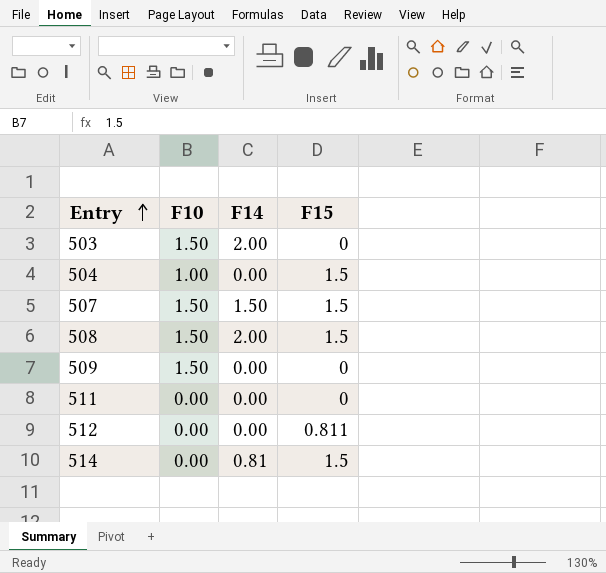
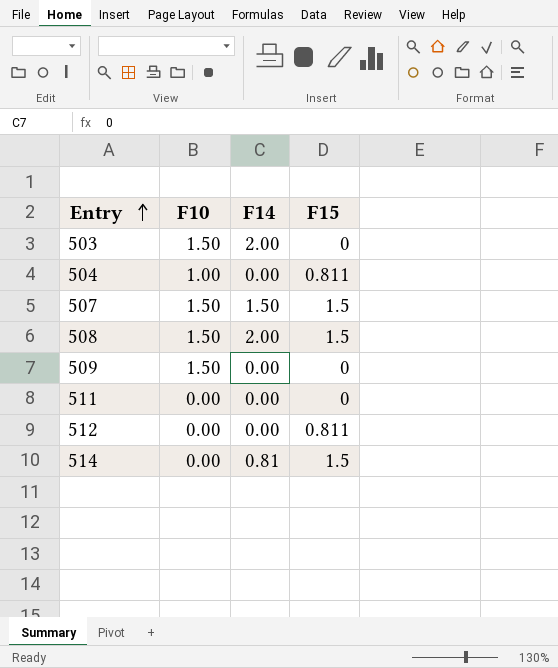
504 | F15: 1.5 -> 0.811

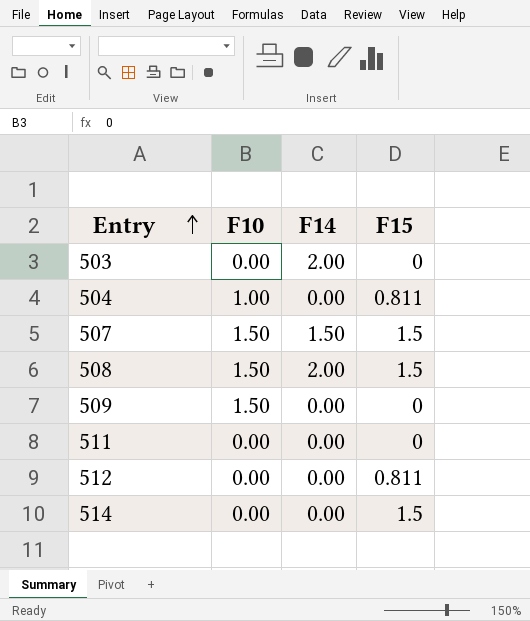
503 | F10: 1.50 -> 0.00
514 | F14: 0.81 -> 0.00

